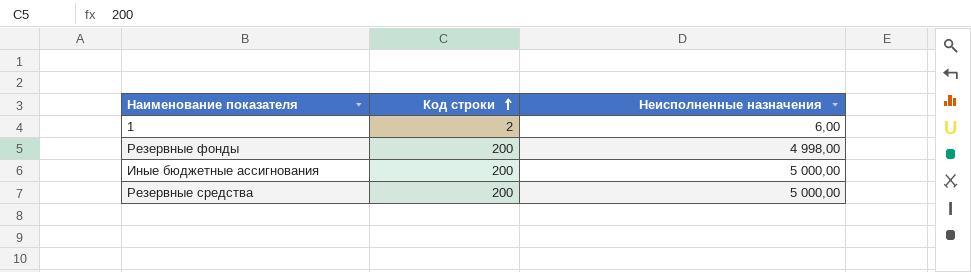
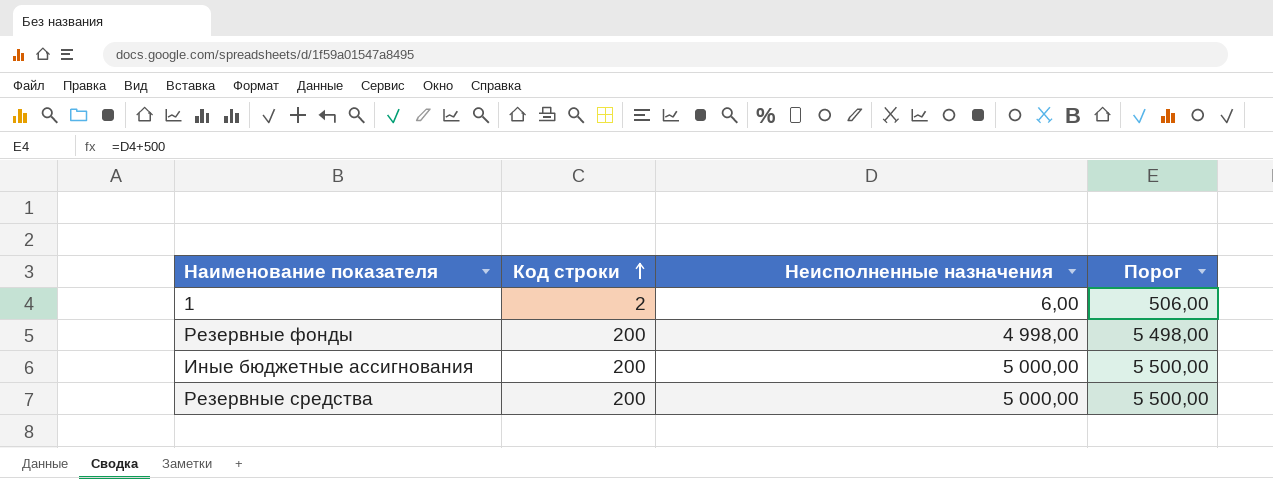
column Порог | formula: none -> [Неисполненные назначения] + 500

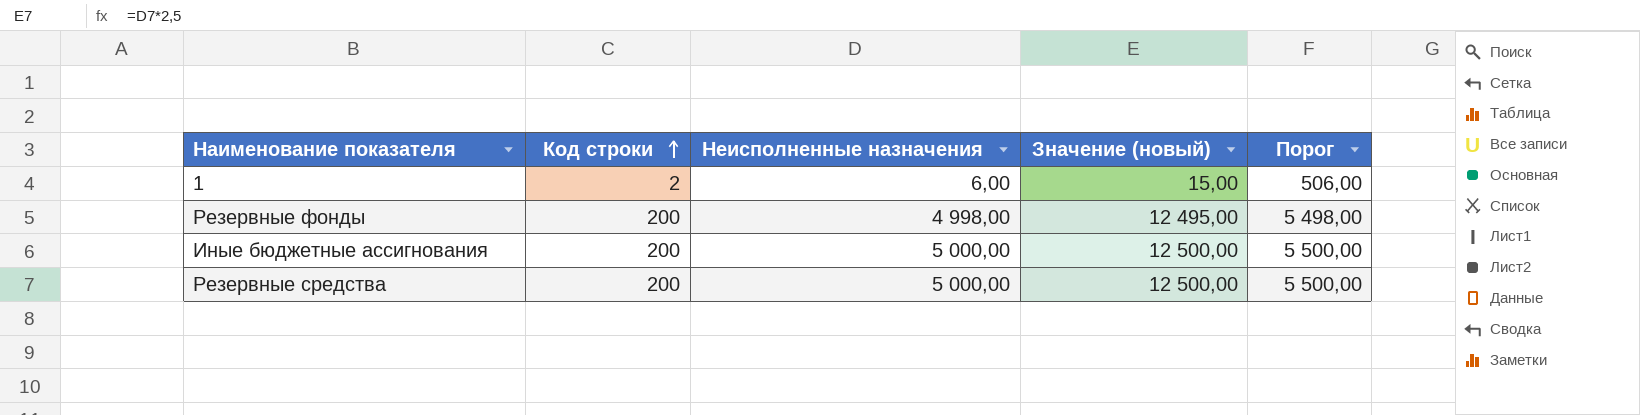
column Значение (новый) | formula: none -> [Неисполненные назначения] * 2,5

